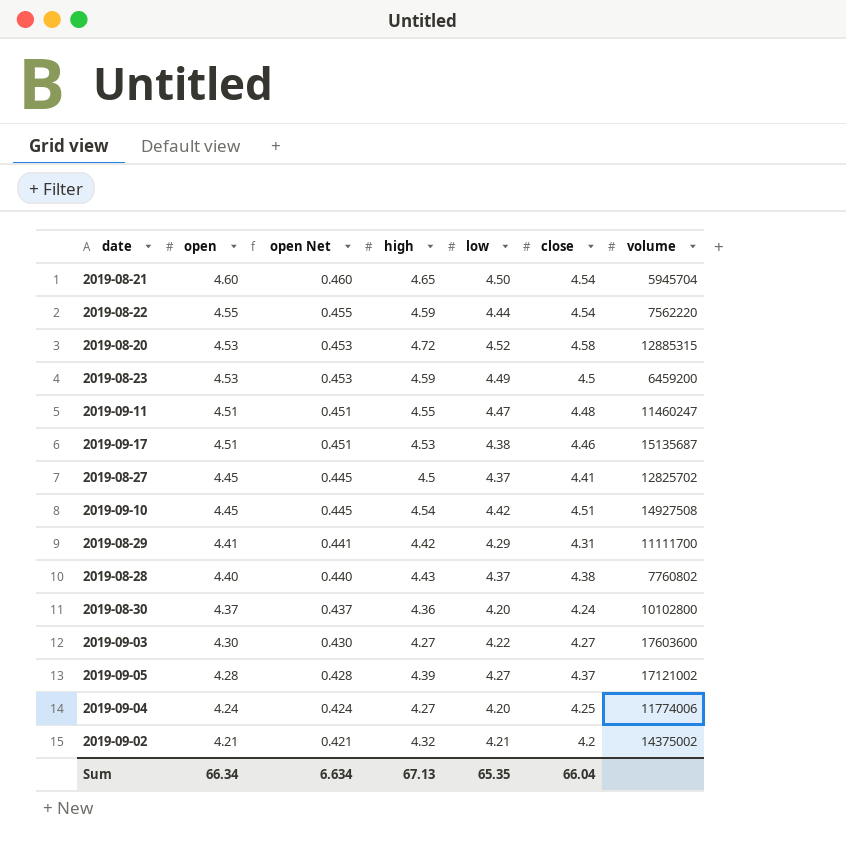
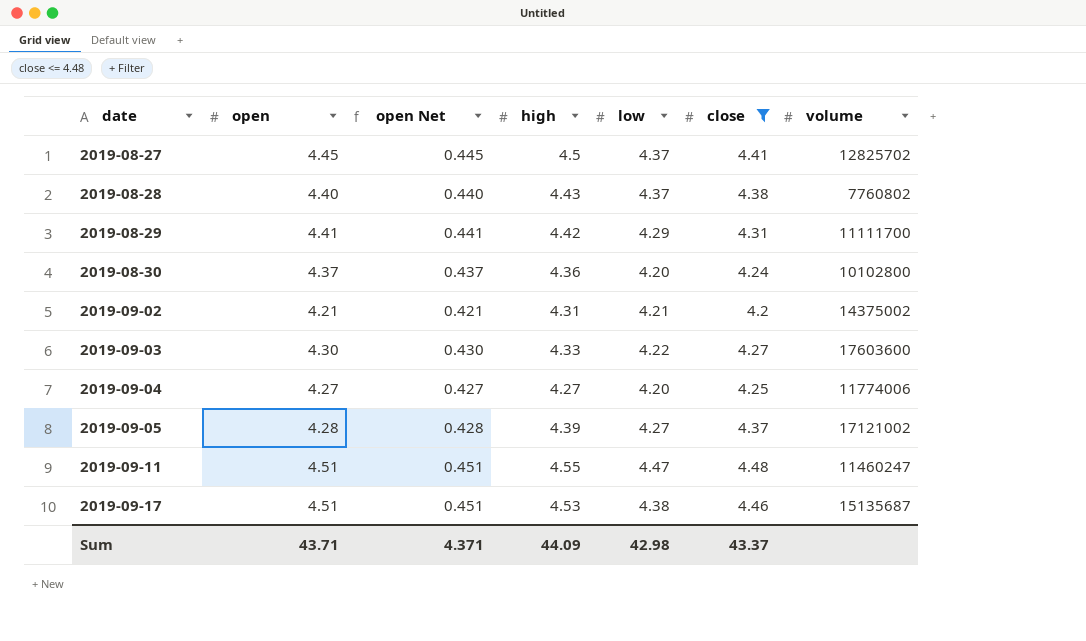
filter: none -> close <= 4.48
row order: open descending -> date ascending
2019-09-02 | high: 4.32 -> 4.31
2019-09-03 | high: 4.27 -> 4.33
2019-09-04 | open: 4.24 -> 4.27
2019-09-04 | open Net: 0.424 -> 0.427
Sum | open: 66.34 -> 43.71
Sum | open Net: 6.634 -> 4.371
Sum | high: 67.13 -> 44.09
Sum | low: 65.35 -> 42.98
Sum | close: 66.04 -> 43.37

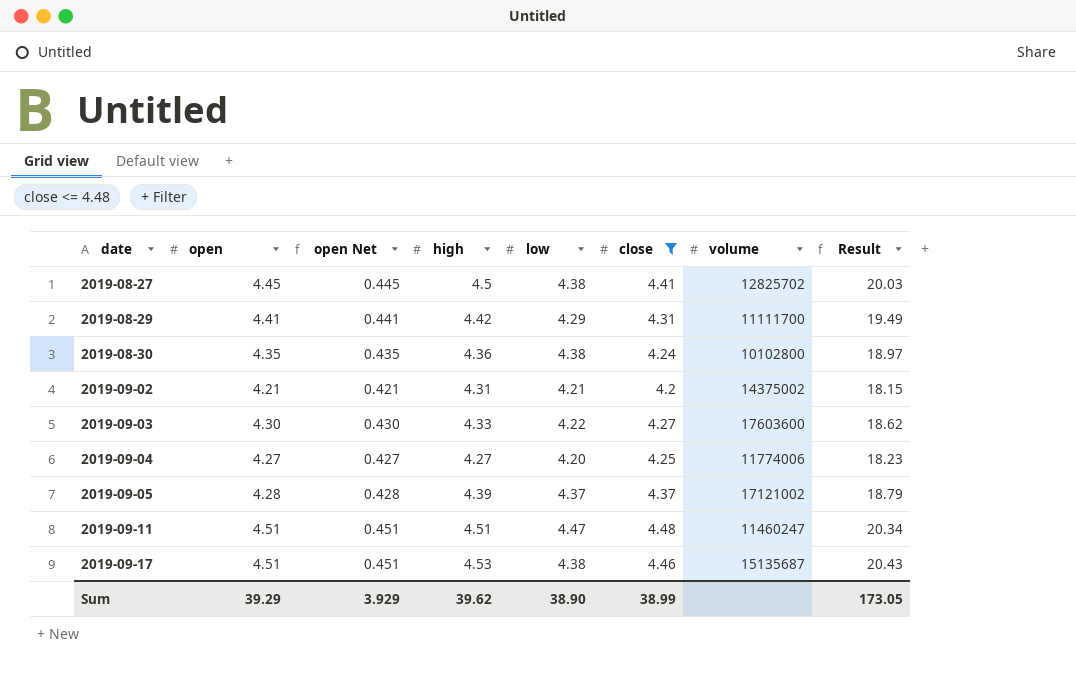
column Result | formula: none -> [open] * [high]
row 2019-08-28: 4.40 | 0.440 | 4.43 | 4.37 | 4.38 | 7760802 -> none
2019-08-27 | low: 4.37 -> 4.38
2019-08-30 | open: 4.37 -> 4.35
2019-08-30 | open Net: 0.437 -> 0.435
2019-08-30 | low: 4.20 -> 4.38
2019-09-05 | low: 4.27 -> 4.37
2019-09-11 | high: 4.55 -> 4.51
Sum | open: 43.71 -> 39.29
Sum | open Net: 4.371 -> 3.929
Sum | high: 44.09 -> 39.62
Sum | low: 42.98 -> 38.90
Sum | close: 43.37 -> 38.99

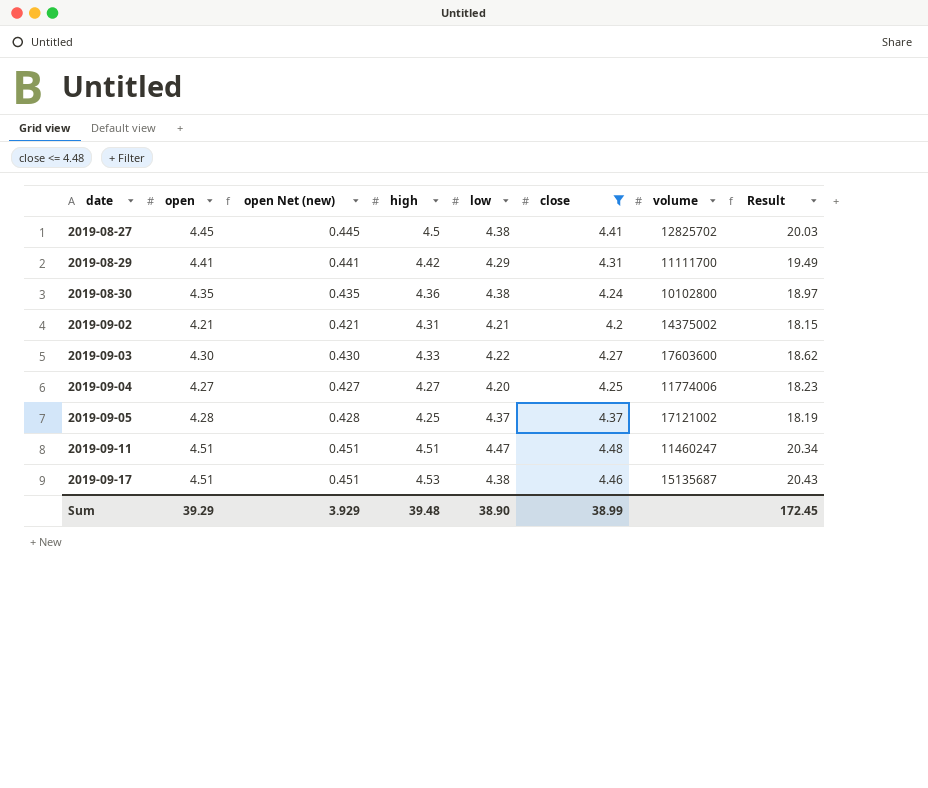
column name: open Net -> open Net (new)
2019-09-05 | high: 4.39 -> 4.25
2019-09-05 | Result: 18.79 -> 18.19
Sum | high: 39.62 -> 39.48
Sum | Result: 173.05 -> 172.45

